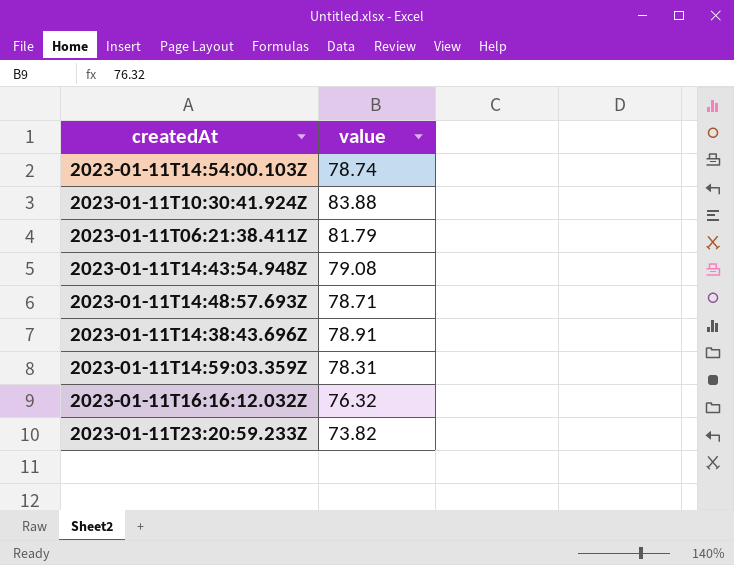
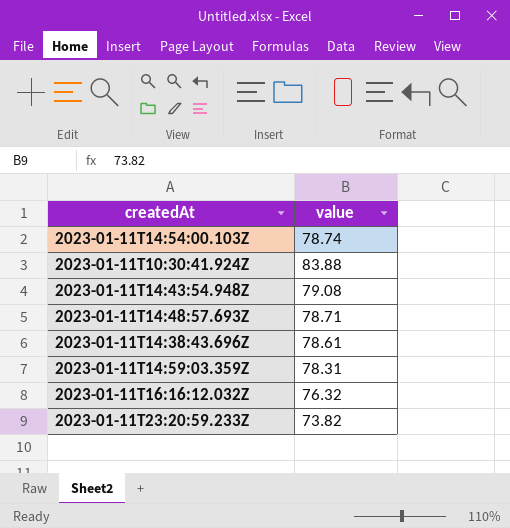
row 2023-01-11T06:21:38.411Z: 81.79 -> none
2023-01-11T14:38:43.696Z | value: 78.91 -> 78.61

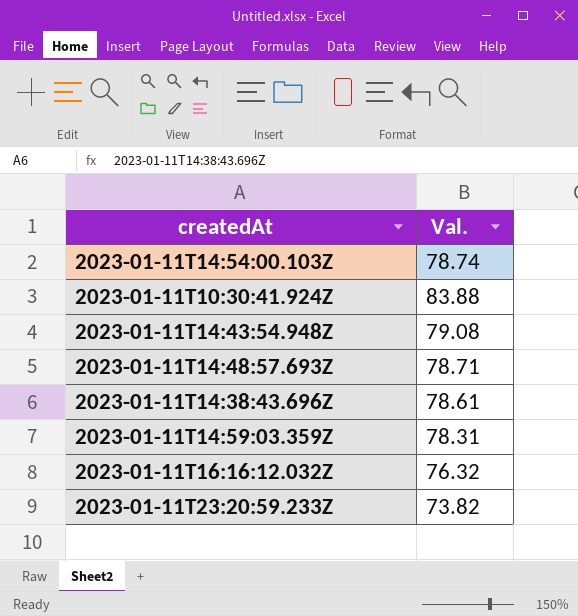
column name: value -> Val.

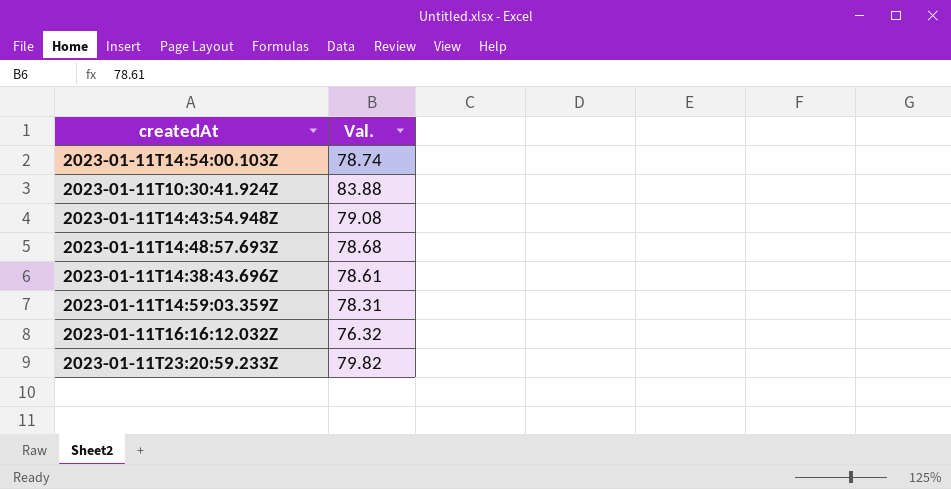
2023-01-11T14:48:57.693Z | Val.: 78.71 -> 78.68
2023-01-11T23:20:59.233Z | Val.: 73.82 -> 79.82

